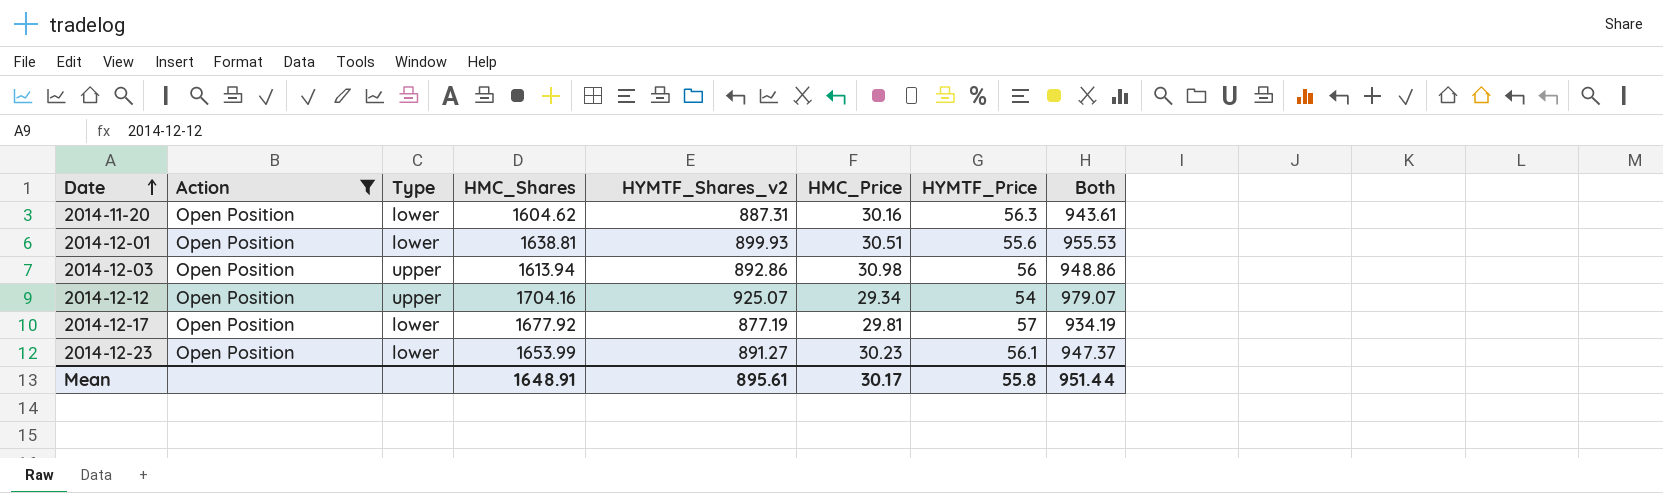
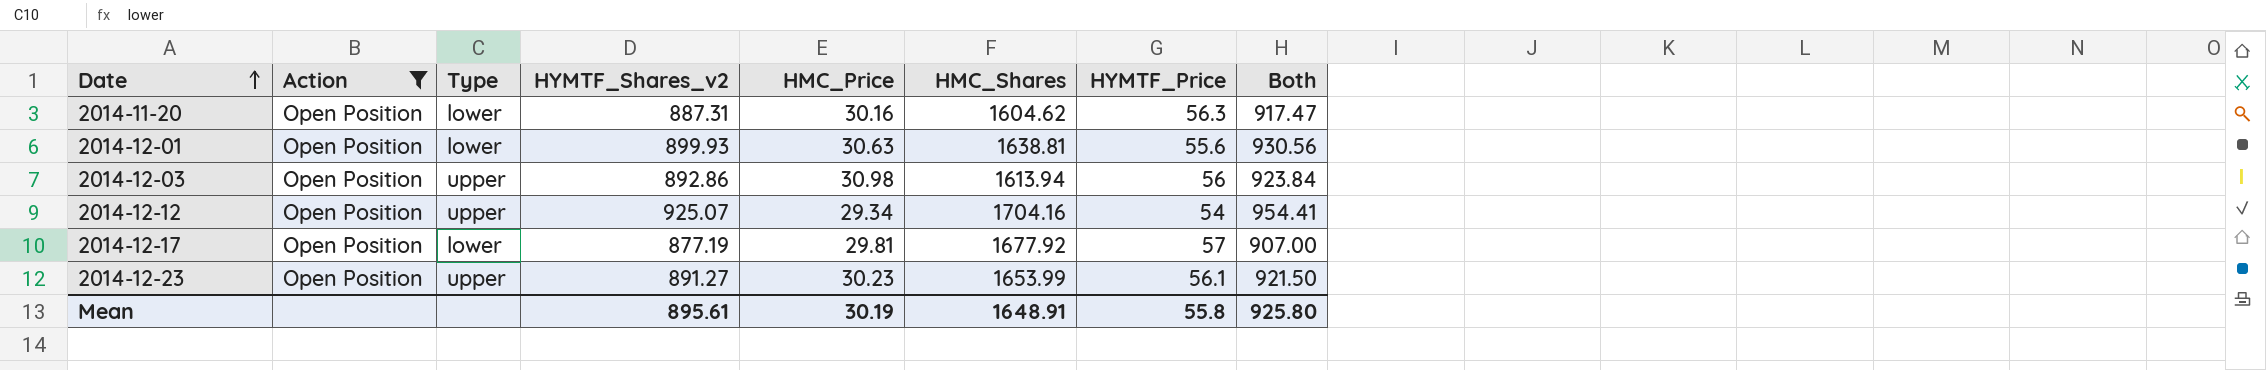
column HMC_Shares | position: 4 -> 6
column Both | formula: [HYMTF_Shares_v2] + [HYMTF_Price] -> [HYMTF_Shares_v2] + [HMC_Price]
2014-12-01 | HMC_Price: 30.51 -> 30.63
2014-12-23 | Type: lower -> upper
Mean | HMC_Price: 30.17 -> 30.19
Mean | Both: 951.44 -> 925.80

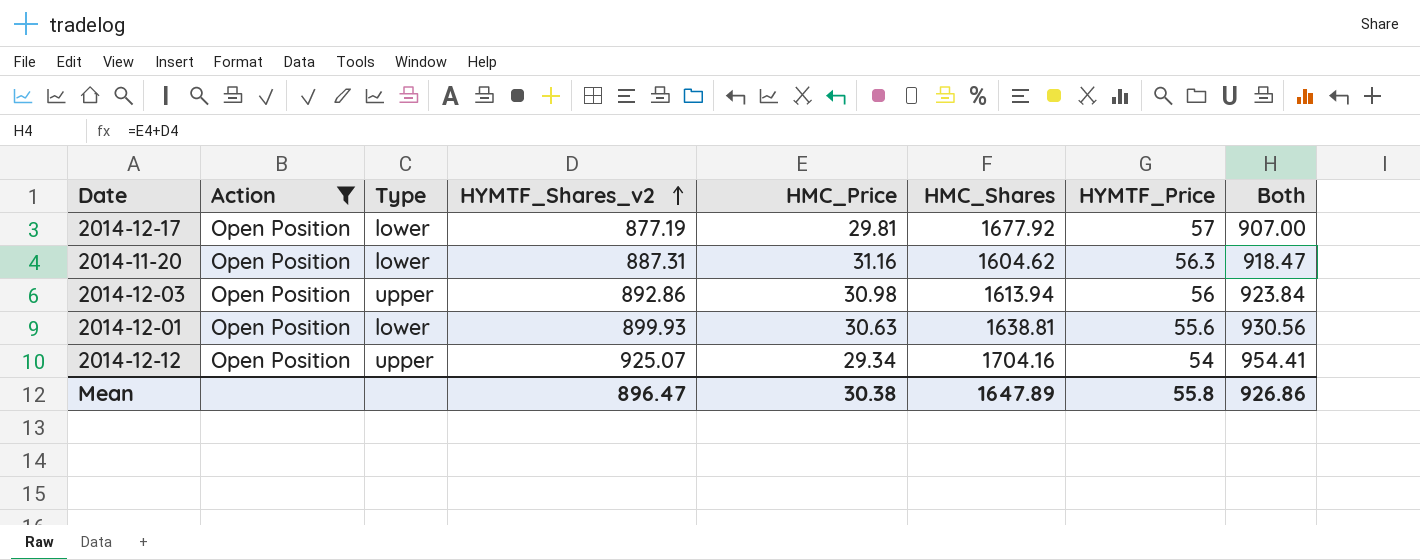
row order: Date ascending -> HYMTF_Shares_v2 ascending
row 2014-12-23: Open Position | upper | 891.27 | 30.23 | 1653.99 | 56.1 | 921.50 -> none
2014-11-20 | HMC_Price: 30.16 -> 31.16
2014-11-20 | Both: 917.47 -> 918.47
Mean | HYMTF_Shares_v2: 895.61 -> 896.47
Mean | HMC_Price: 30.19 -> 30.38
Mean | HMC_Shares: 1648.91 -> 1647.89
Mean | Both: 925.80 -> 926.86

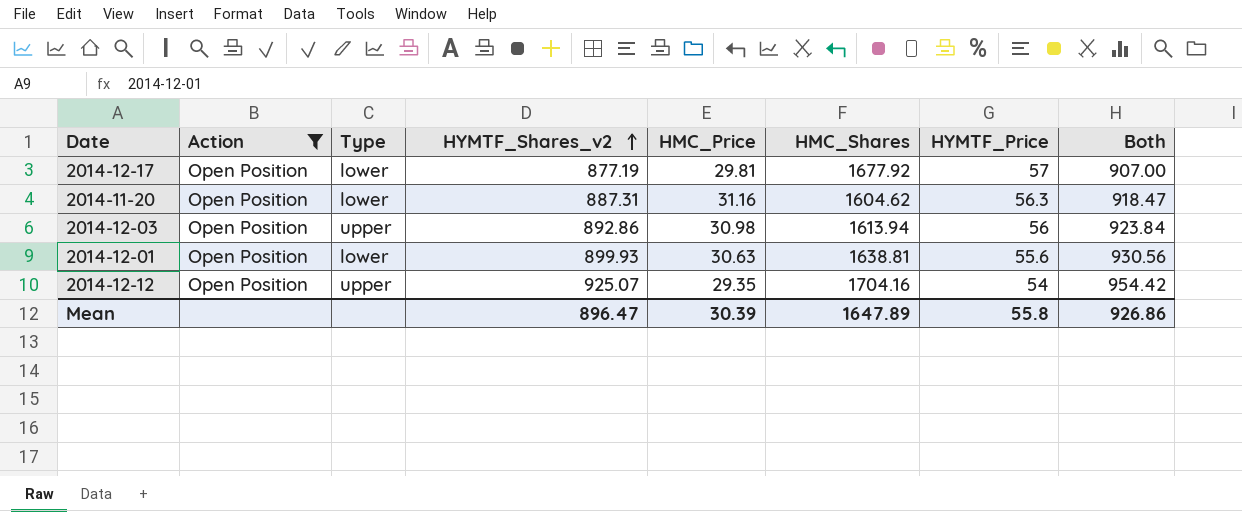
2014-12-12 | HMC_Price: 29.34 -> 29.35
2014-12-12 | Both: 954.41 -> 954.42
Mean | HMC_Price: 30.38 -> 30.39

